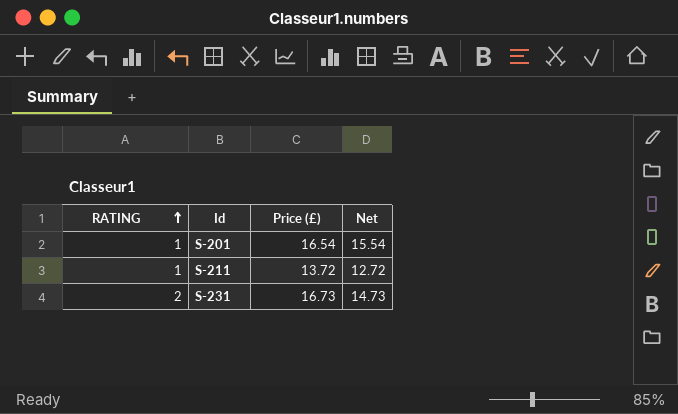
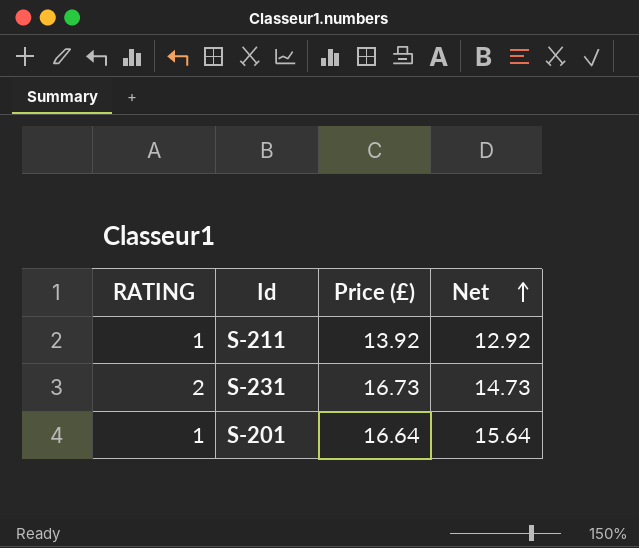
row order: RATING ascending -> Net ascending
S-211 | Price (£): 13.72 -> 13.92
S-211 | Net: 12.72 -> 12.92
S-201 | Price (£): 16.54 -> 16.64
S-201 | Net: 15.54 -> 15.64

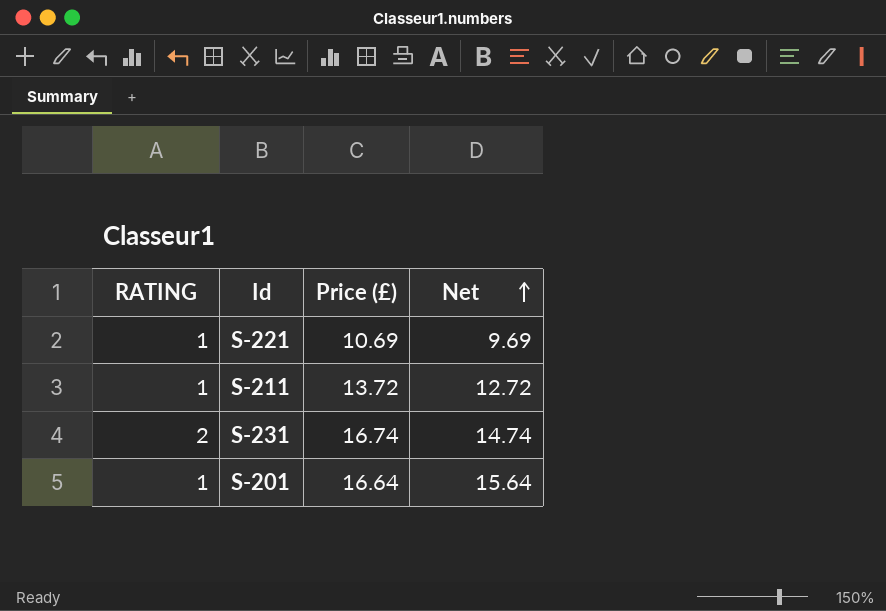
row S-221: none -> 1 | 10.69 | 9.69
S-211 | Price (£): 13.92 -> 13.72
S-211 | Net: 12.92 -> 12.72
S-231 | Price (£): 16.73 -> 16.74
S-231 | Net: 14.73 -> 14.74

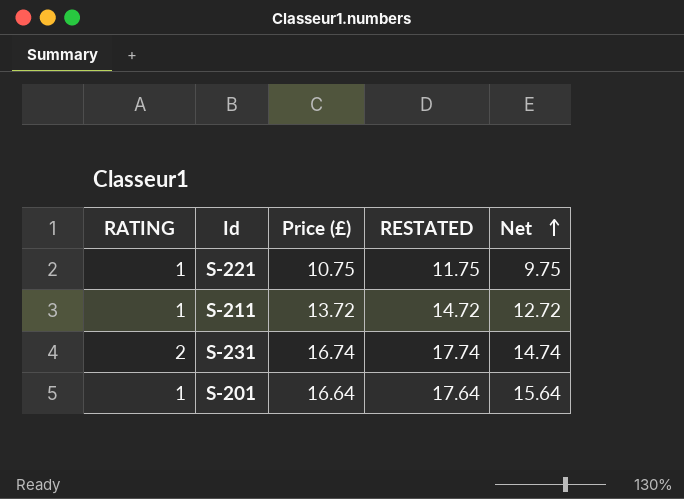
column RESTATED | formula: none -> [Price (£)] + 1
S-221 | Price (£): 10.69 -> 10.75
S-221 | Net: 9.69 -> 9.75

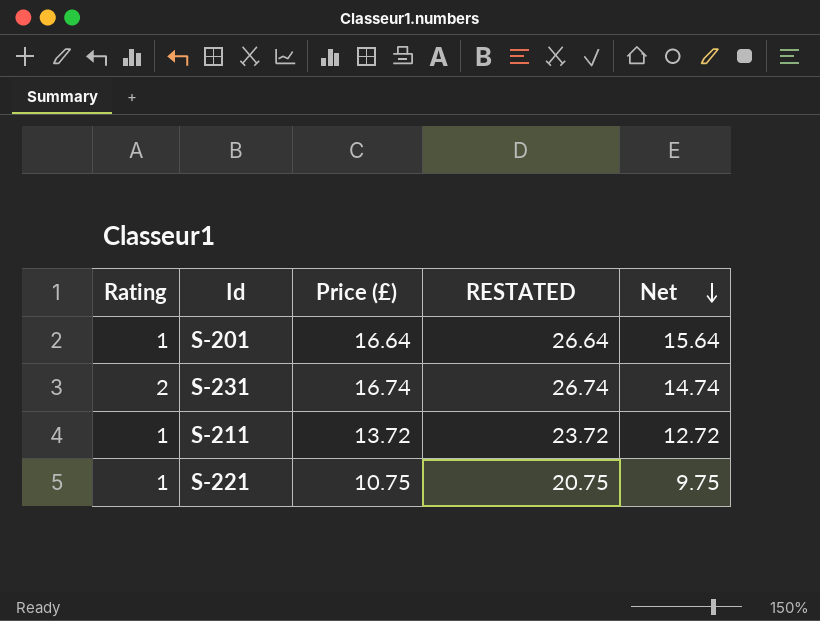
row order: Net ascending -> Net descending
column name: RATING -> Rating
column RESTATED | formula: [Price (£)] + 1 -> [Price (£)] + 10

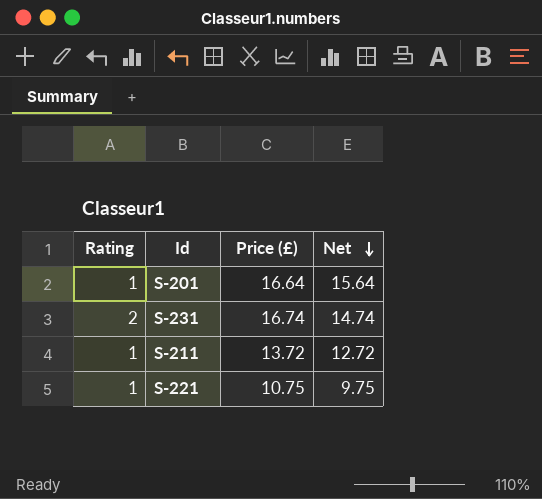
column RESTATED | formula: [Price (£)] + 10 -> none

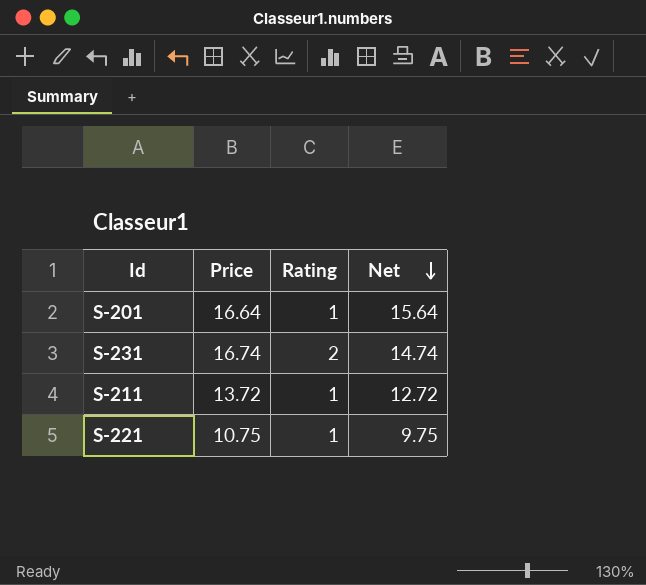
column name: Price (£) -> Price
column Rating | position: 1 -> 3

